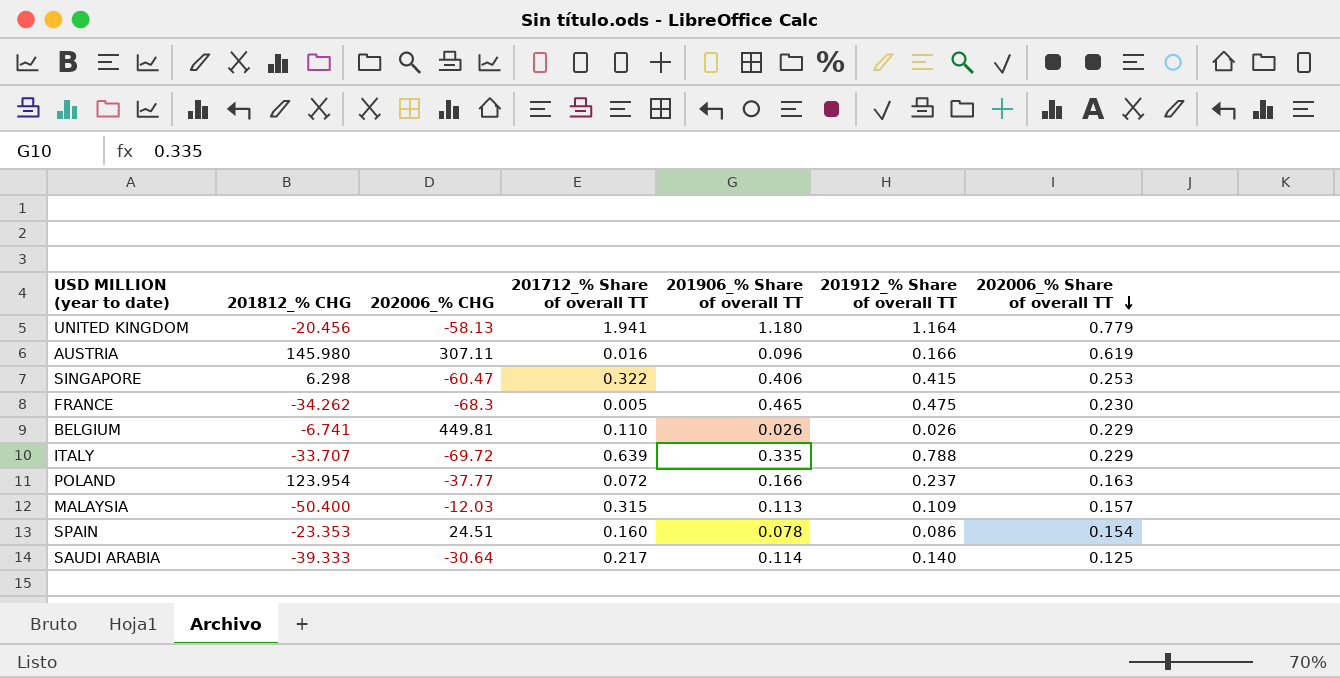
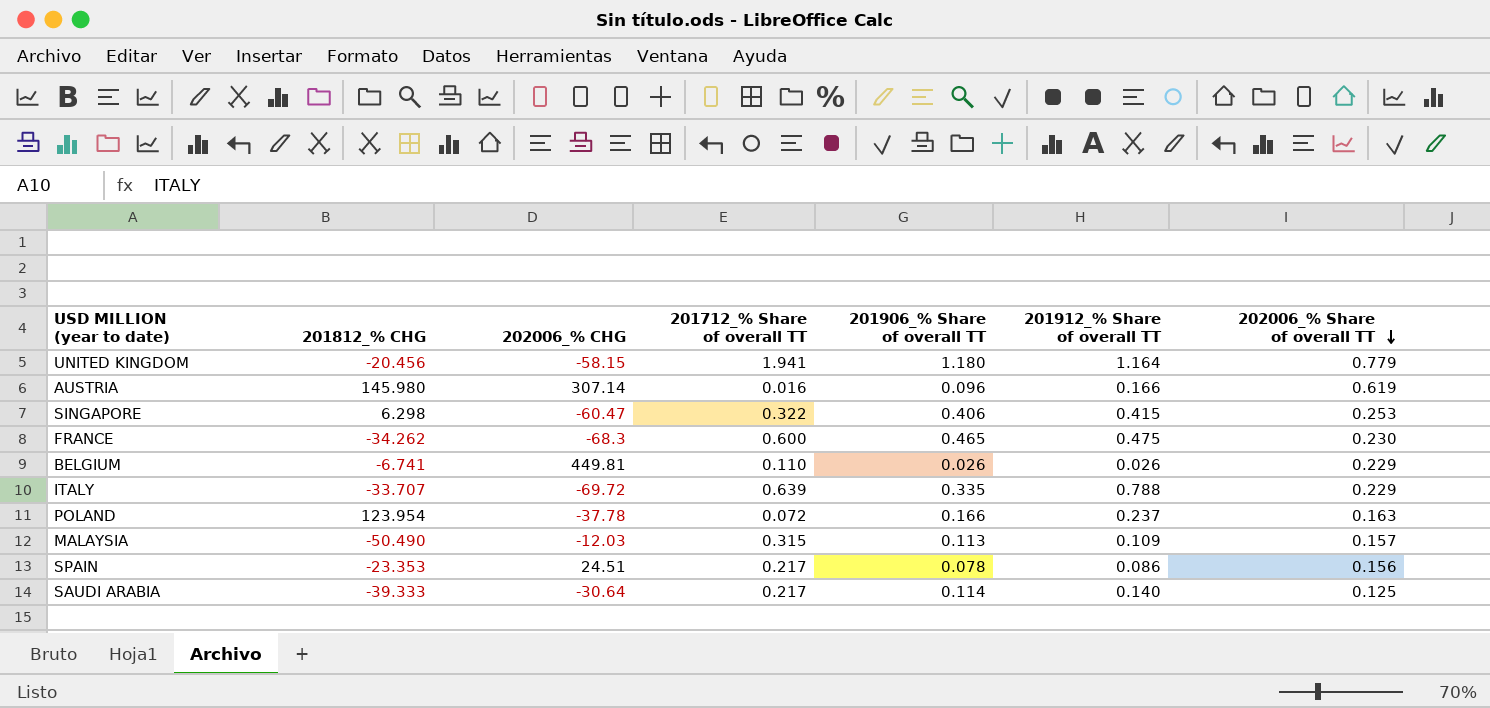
UNITED KINGDOM | 202006_% CHG: -58.13 -> -58.15
AUSTRIA | 202006_% CHG: 307.11 -> 307.14
FRANCE | 201712_% Share of overall TT: 0.005 -> 0.600
POLAND | 202006_% CHG: -37.77 -> -37.78
MALAYSIA | 201812_% CHG: -50.400 -> -50.490
SPAIN | 201712_% Share of overall TT: 0.160 -> 0.217
SPAIN | 202006_% Share of overall TT: 0.154 -> 0.156

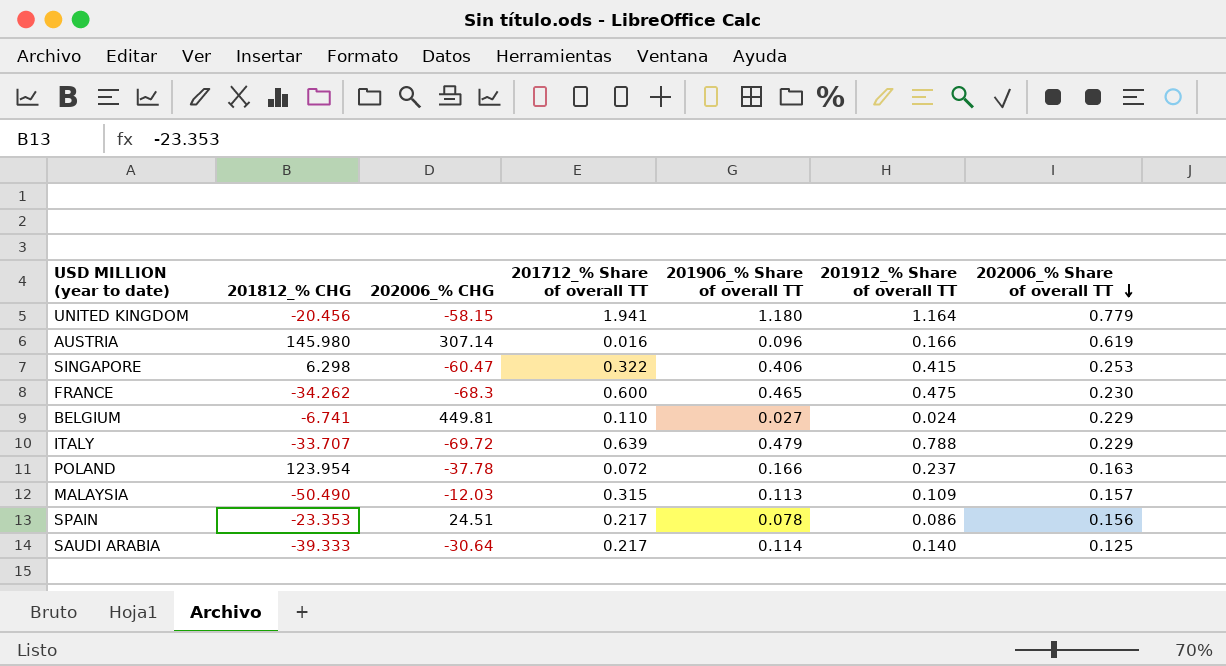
BELGIUM | 201906_% Share of overall TT: 0.026 -> 0.027
BELGIUM | 201912_% Share of overall TT: 0.026 -> 0.024
ITALY | 201906_% Share of overall TT: 0.335 -> 0.479

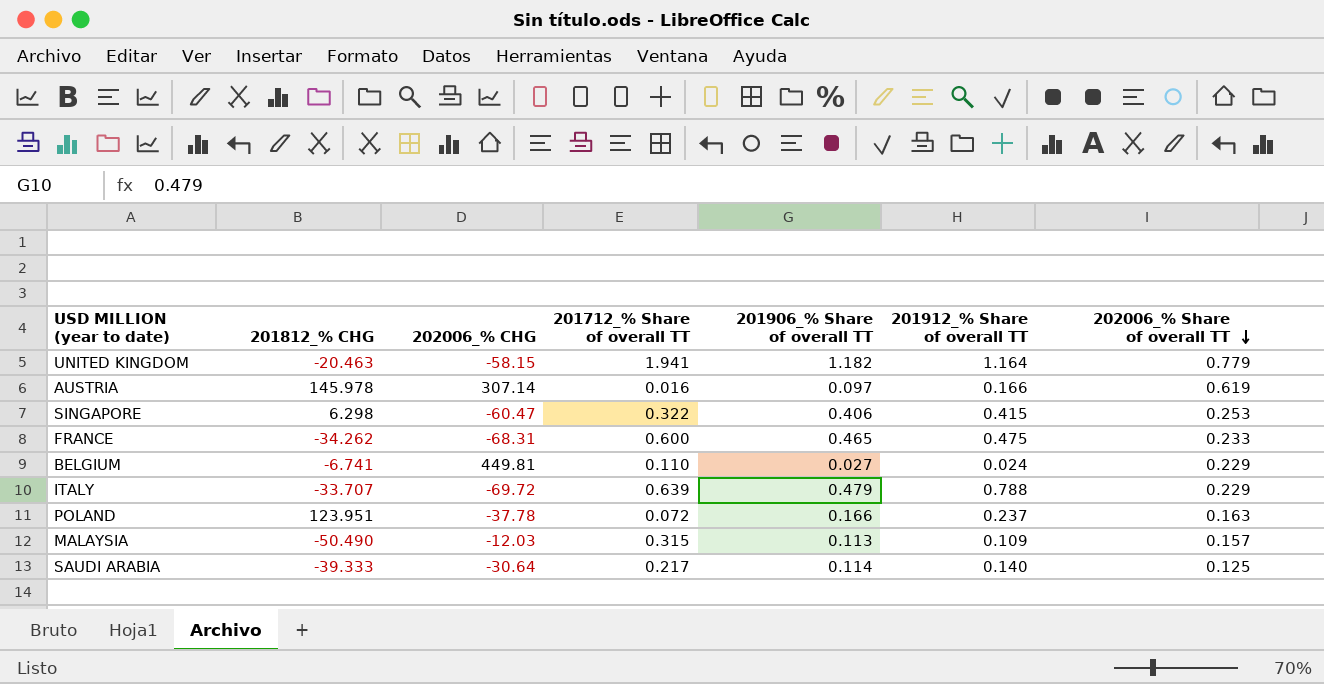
row SPAIN: -23.353 | 24.51 | 0.217 | 0.078 | 0.086 | 0.156 -> none
UNITED KINGDOM | 201812_% CHG: -20.456 -> -20.463
UNITED KINGDOM | 201906_% Share of overall TT: 1.180 -> 1.182
AUSTRIA | 201812_% CHG: 145.980 -> 145.978
AUSTRIA | 201906_% Share of overall TT: 0.096 -> 0.097
FRANCE | 202006_% CHG: -68.3 -> -68.31
FRANCE | 202006_% Share of overall TT: 0.230 -> 0.233
POLAND | 201812_% CHG: 123.954 -> 123.951

